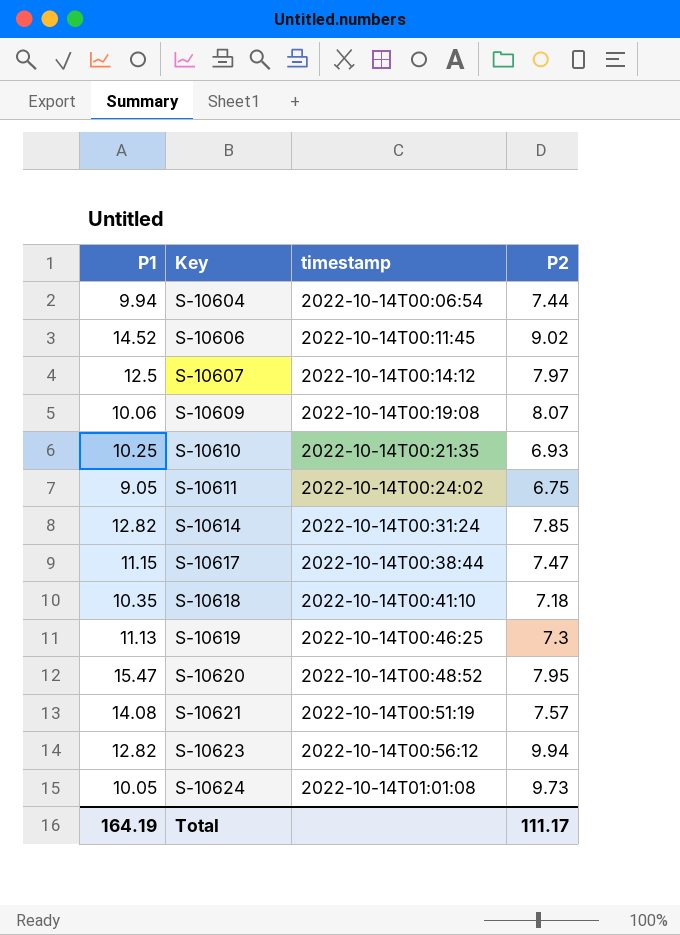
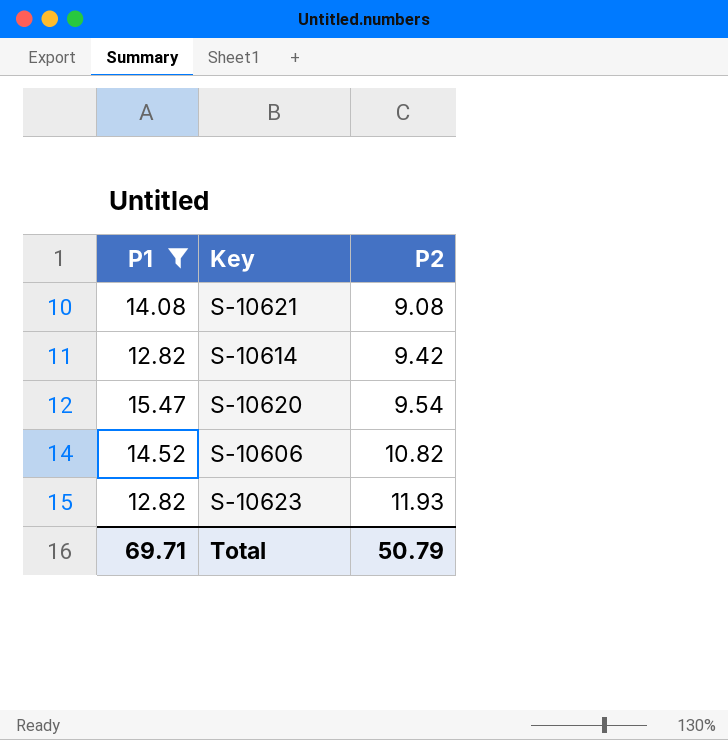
filter: none -> P1 >= 12.82
row order: Key ascending -> P2 ascending
column timestamp | position: 3 -> none
S-10621 | P2: 7.57 -> 9.08
S-10614 | P2: 7.85 -> 9.42
S-10620 | P2: 7.95 -> 9.54
S-10606 | P2: 9.02 -> 10.82
S-10623 | P2: 9.94 -> 11.93
Total | P1: 164.19 -> 69.71
Total | P2: 111.17 -> 50.79

